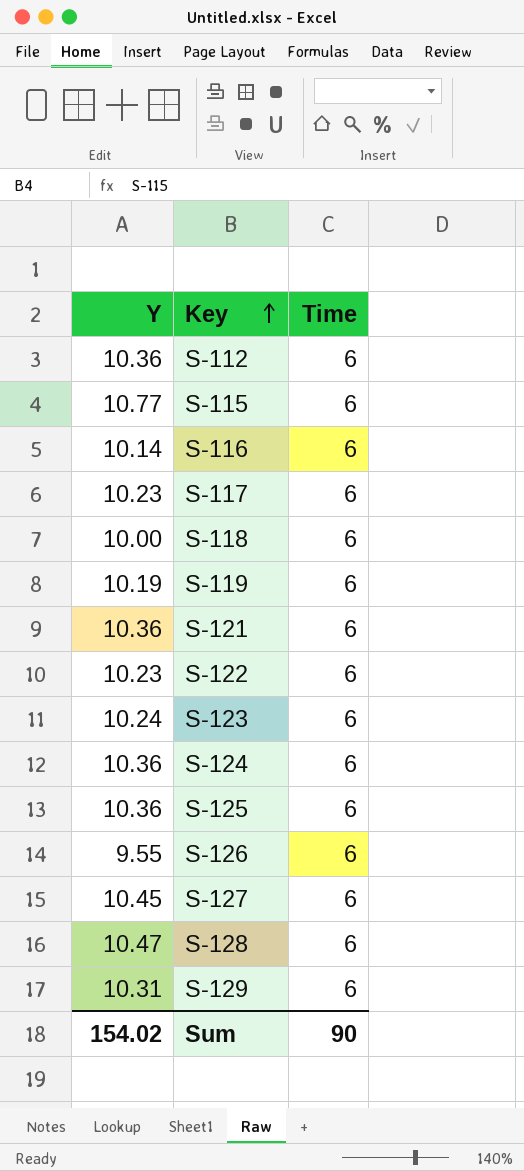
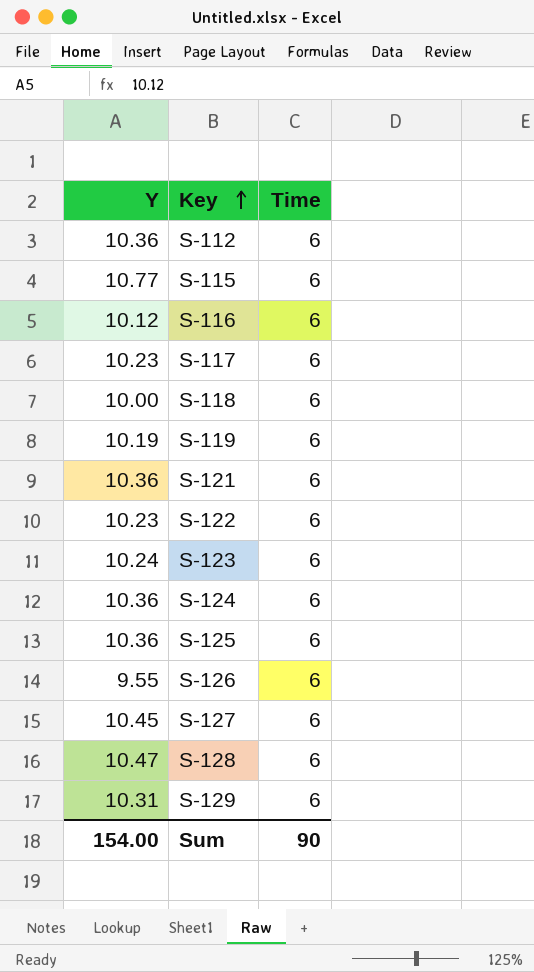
S-116 | Y: 10.14 -> 10.12
Sum | Y: 154.02 -> 154.00

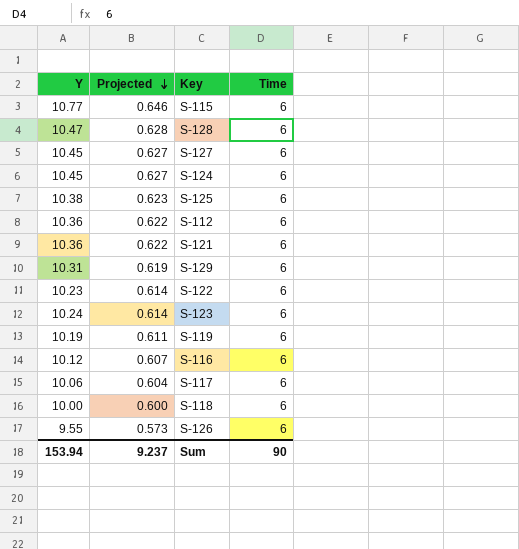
row order: Key ascending -> Projected descending
column Projected | formula: none -> [Y] * 0.06
S-124 | Y: 10.36 -> 10.45
S-125 | Y: 10.36 -> 10.38
S-117 | Y: 10.23 -> 10.06
Sum | Y: 154.00 -> 153.94

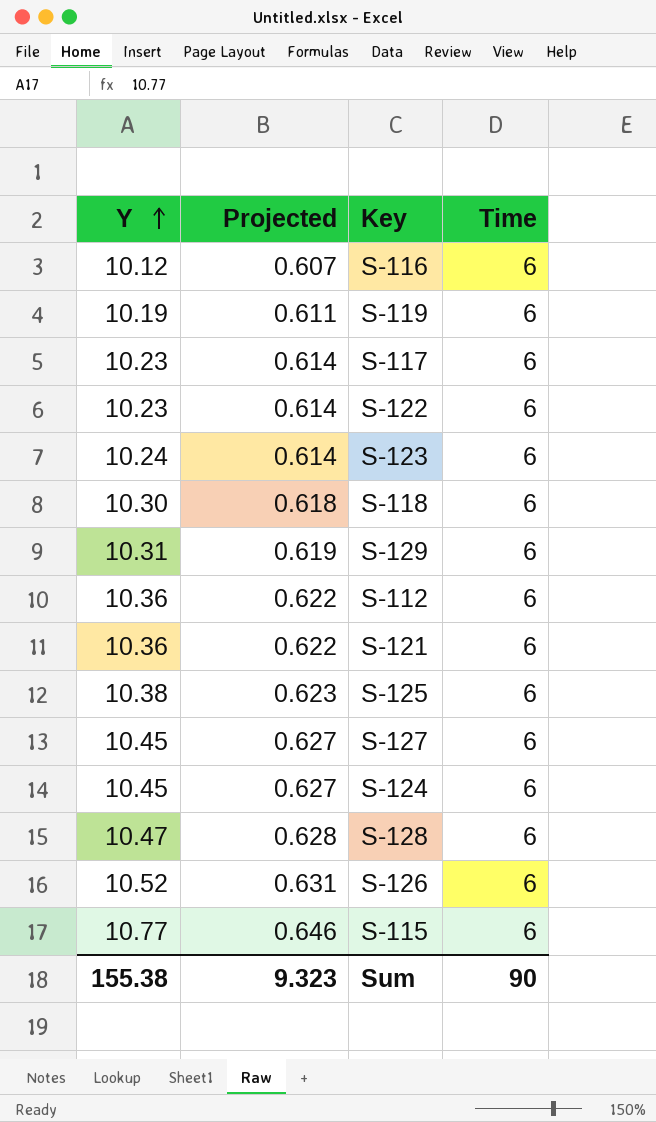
row order: Projected descending -> Y ascending
S-117 | Y: 10.06 -> 10.23
S-117 | Projected: 0.604 -> 0.614
S-118 | Y: 10.00 -> 10.30
S-118 | Projected: 0.600 -> 0.618
S-126 | Y: 9.55 -> 10.52
S-126 | Projected: 0.573 -> 0.631
Sum | Y: 153.94 -> 155.38
Sum | Projected: 9.237 -> 9.323

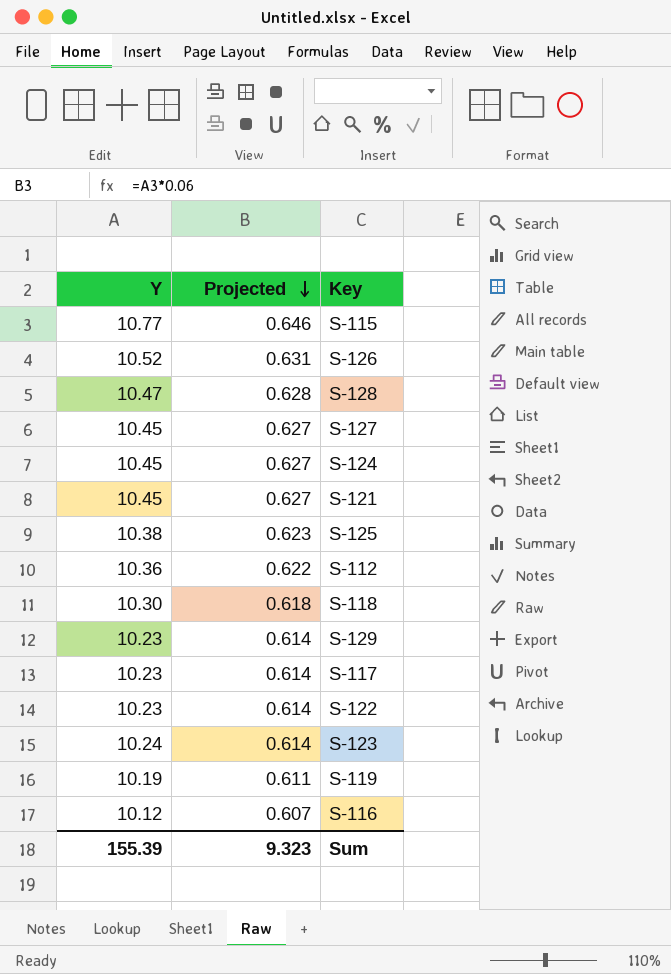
row order: Y ascending -> Projected descending
column Time | position: 4 -> none
S-121 | Y: 10.36 -> 10.45
S-121 | Projected: 0.622 -> 0.627
S-129 | Y: 10.31 -> 10.23
S-129 | Projected: 0.619 -> 0.614
Sum | Y: 155.38 -> 155.39

